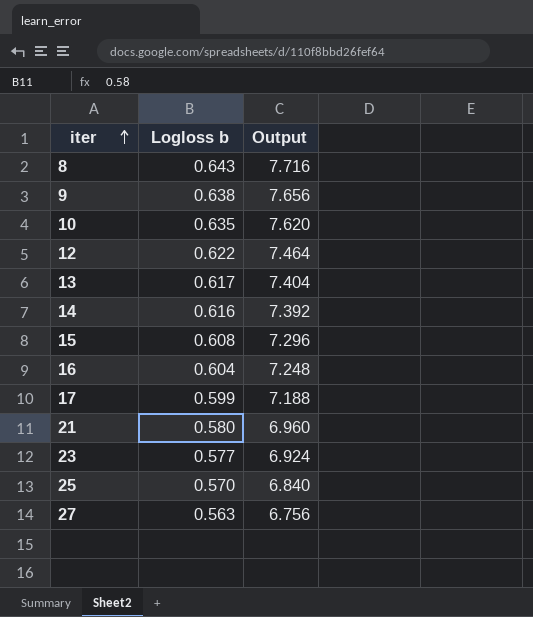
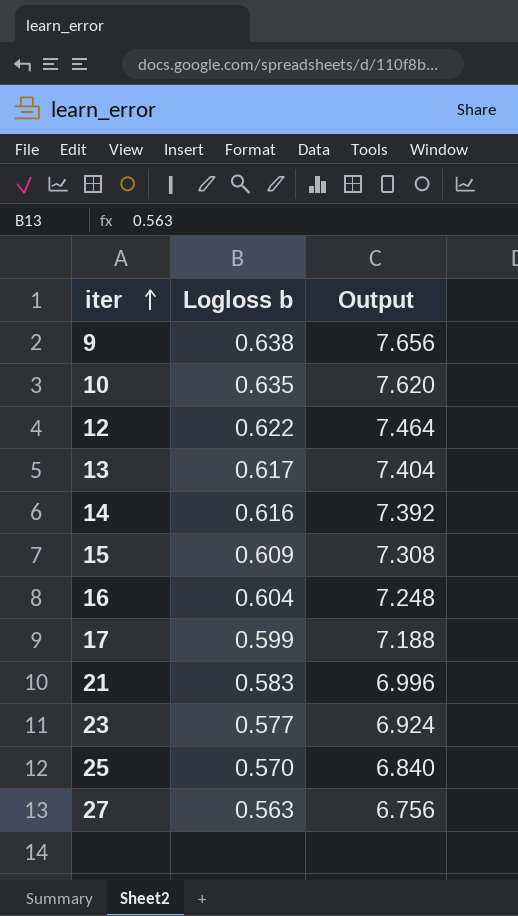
row 8: 0.643 | 7.716 -> none
15 | Logloss b: 0.608 -> 0.609
15 | Output: 7.296 -> 7.308
21 | Logloss b: 0.580 -> 0.583
21 | Output: 6.960 -> 6.996

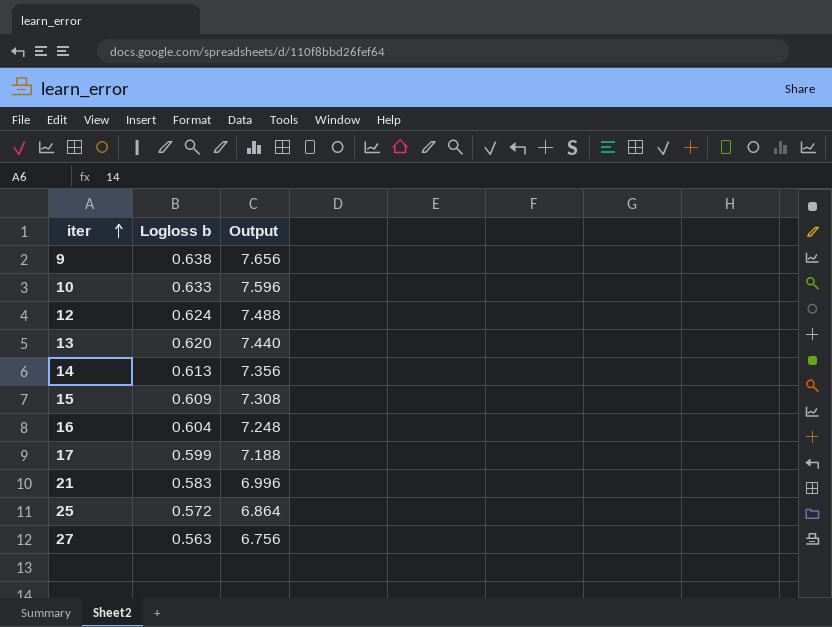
row 23: 0.577 | 6.924 -> none
10 | Logloss b: 0.635 -> 0.633
10 | Output: 7.620 -> 7.596
12 | Logloss b: 0.622 -> 0.624
12 | Output: 7.464 -> 7.488
13 | Logloss b: 0.617 -> 0.620
13 | Output: 7.404 -> 7.440
14 | Logloss b: 0.616 -> 0.613
14 | Output: 7.392 -> 7.356
25 | Logloss b: 0.570 -> 0.572
25 | Output: 6.840 -> 6.864

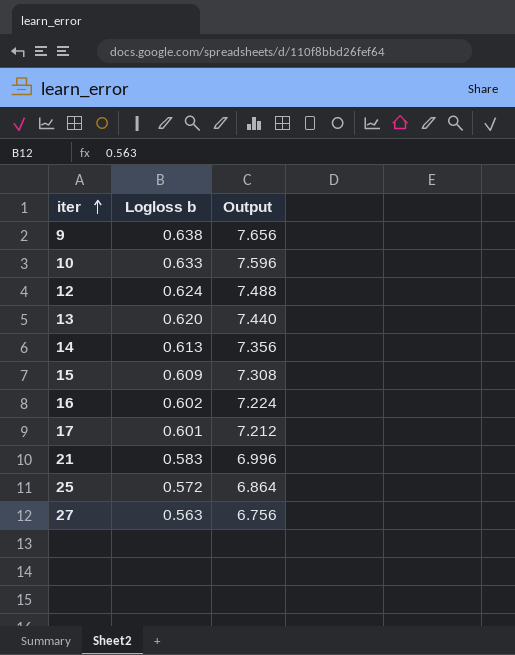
16 | Logloss b: 0.604 -> 0.602
16 | Output: 7.248 -> 7.224
17 | Logloss b: 0.599 -> 0.601
17 | Output: 7.188 -> 7.212

